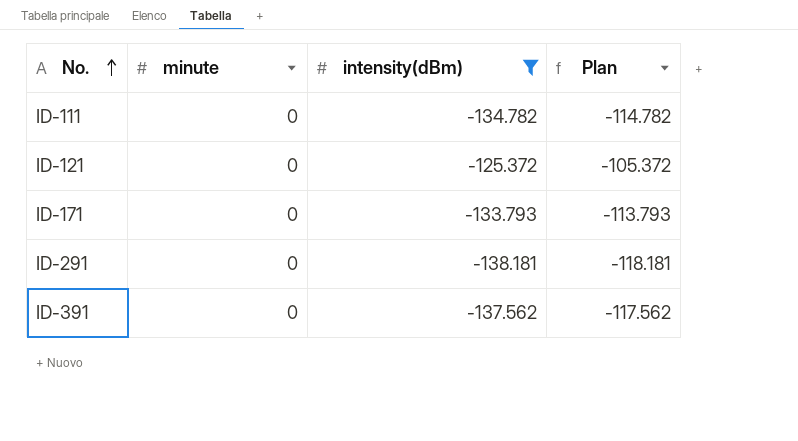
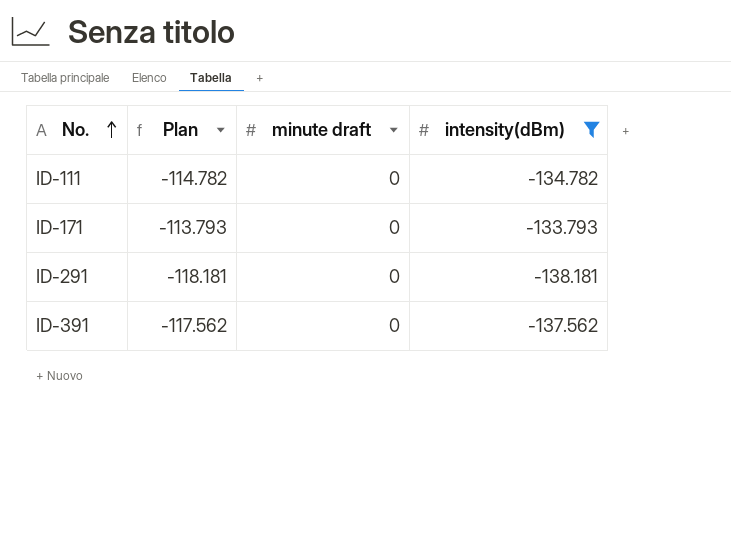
column Plan | position: 4 -> 2
column name: minute -> minute draft
row ID-121: 0 | -125.372 | -105.372 -> none

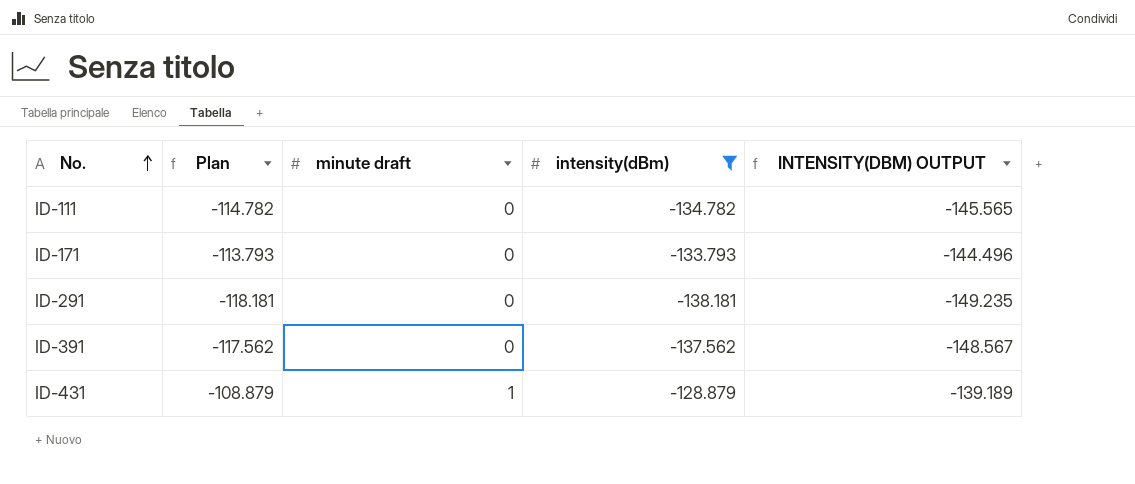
column INTENSITY(DBM) OUTPUT | formula: none -> [intensity(dBm)] * 1.08
row ID-431: none -> -108.879 | 1 | -128.879 | -139.189

